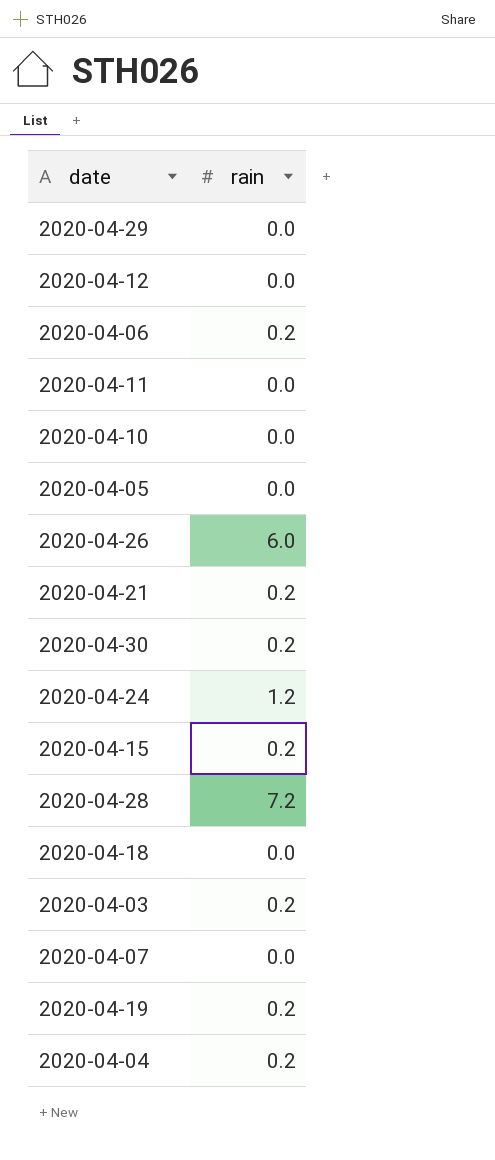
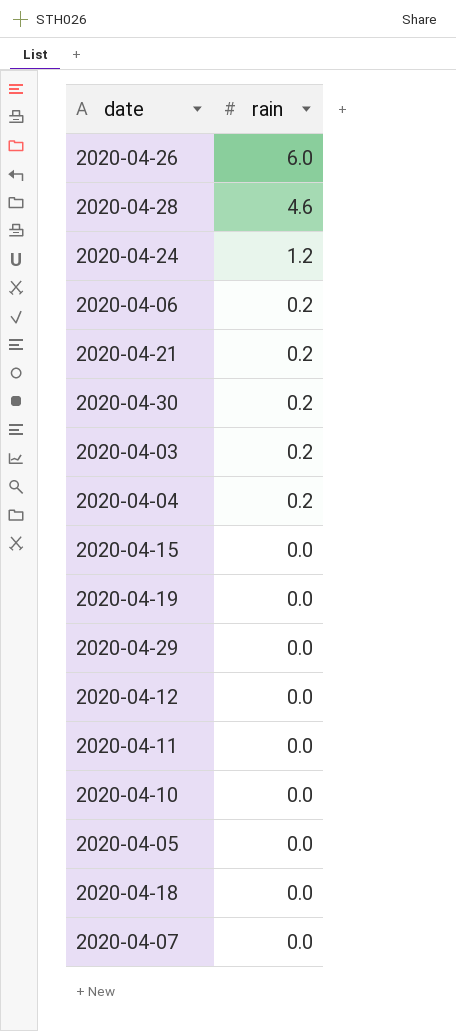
row order: none -> rain descending
2020-04-28 | rain: 7.2 -> 4.6
2020-04-15 | rain: 0.2 -> 0.0
2020-04-19 | rain: 0.2 -> 0.0

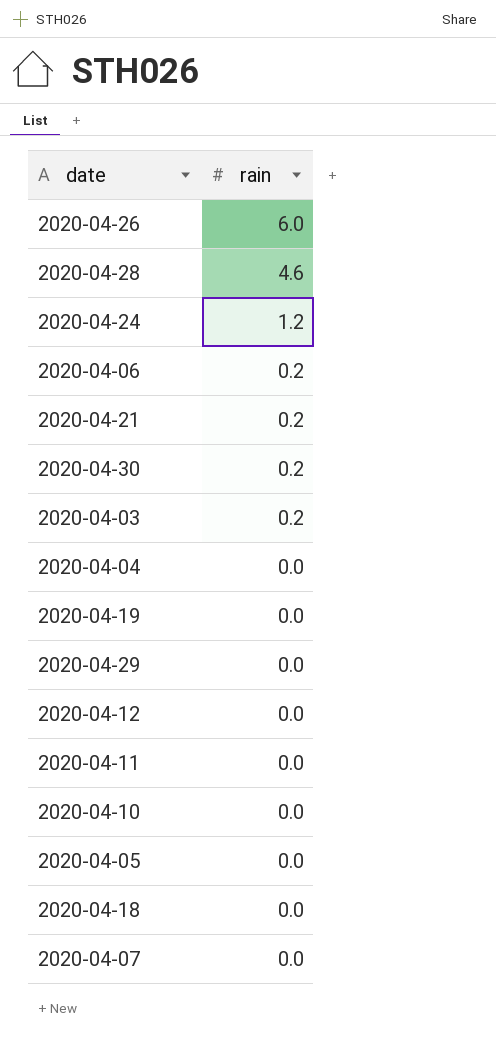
row 2020-04-15: 0.0 -> none
2020-04-04 | rain: 0.2 -> 0.0

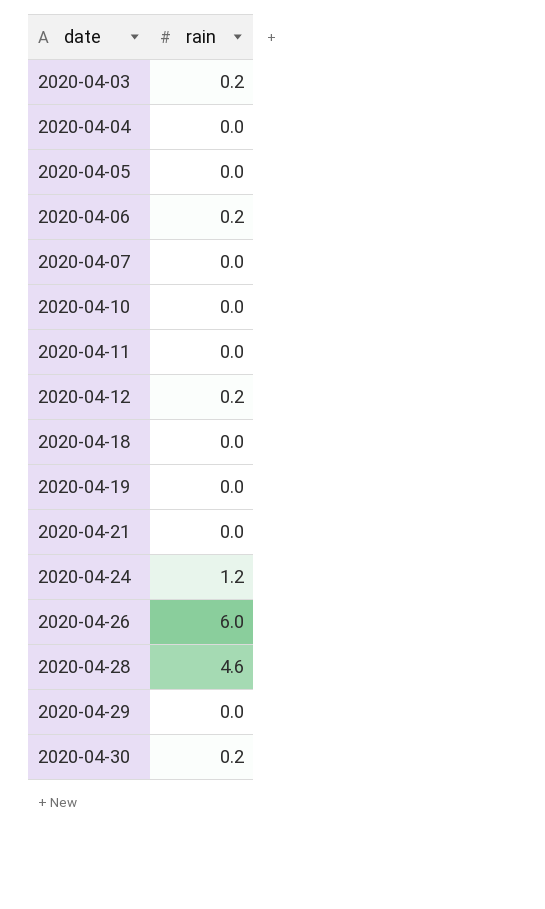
row order: rain descending -> date ascending
2020-04-12 | rain: 0.0 -> 0.2
2020-04-21 | rain: 0.2 -> 0.0

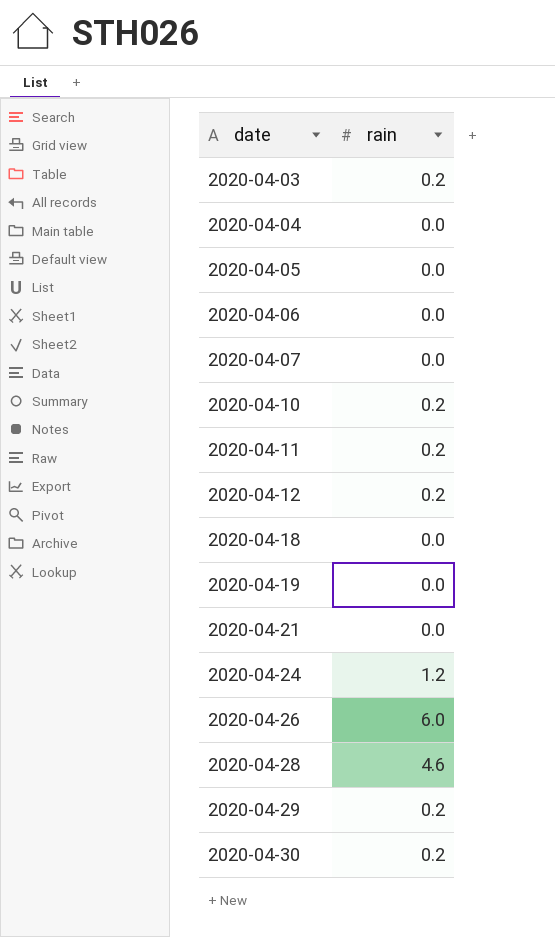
2020-04-06 | rain: 0.2 -> 0.0
2020-04-10 | rain: 0.0 -> 0.2
2020-04-11 | rain: 0.0 -> 0.2
2020-04-29 | rain: 0.0 -> 0.2

